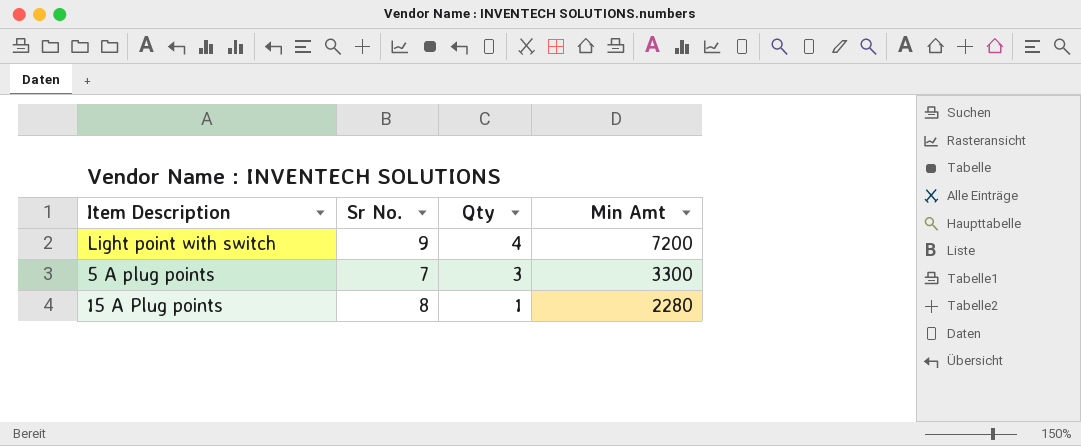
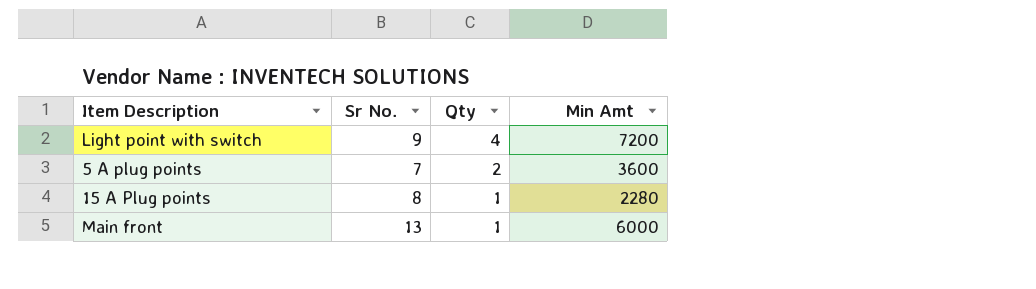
5 A plug points | Qty: 3 -> 2
5 A plug points | Min Amt: 3300 -> 3600
row Main front: none -> 13 | 1 | 6000

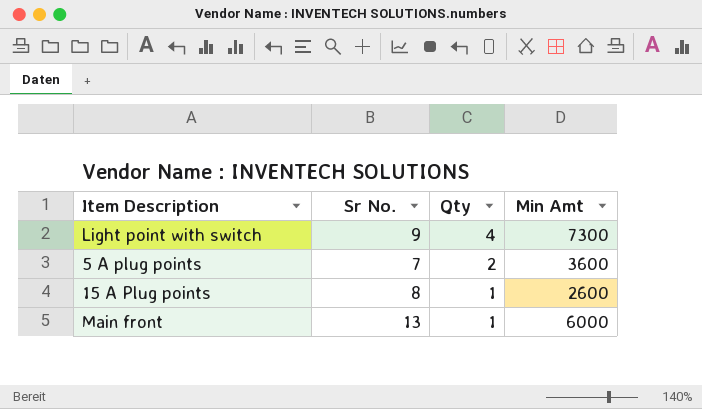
Light point with switch | Min Amt: 7200 -> 7300
15 A Plug points | Min Amt: 2280 -> 2600

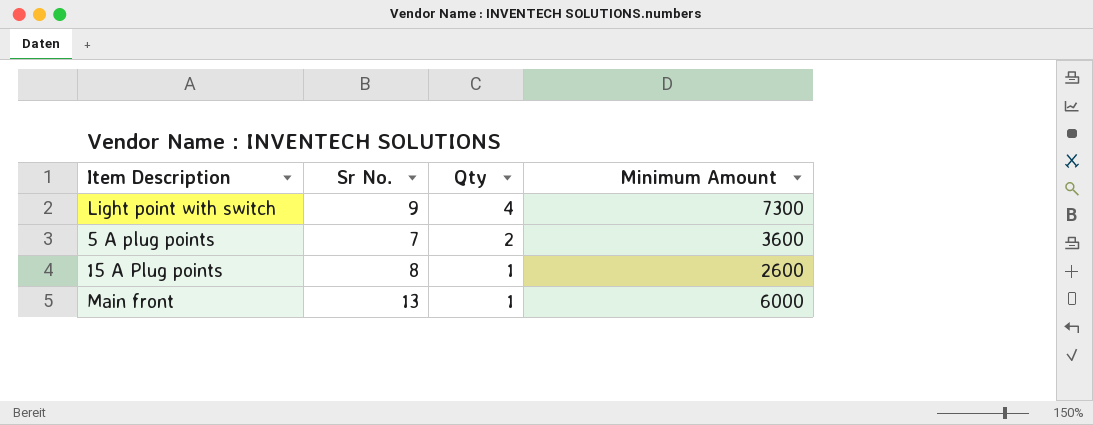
column name: Min Amt -> Minimum Amount

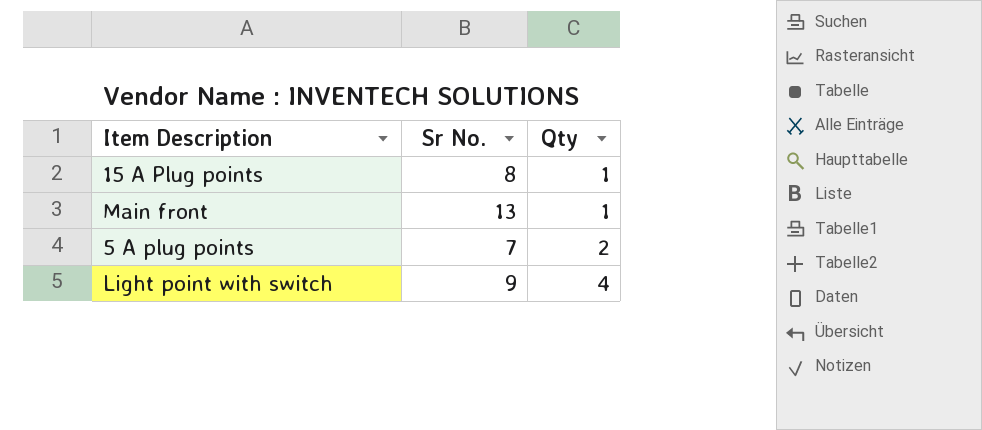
row order: Qty descending -> Qty ascending
column Minimum Amount | position: 4 -> none

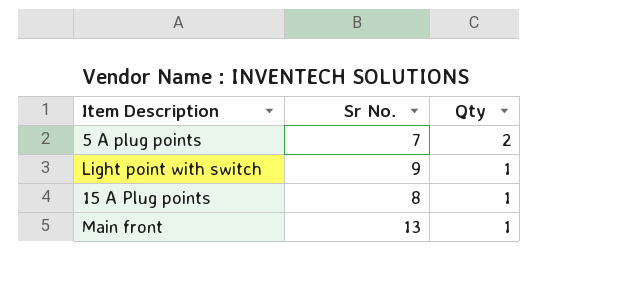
row order: Qty ascending -> Qty descending
Light point with switch | Qty: 4 -> 1

